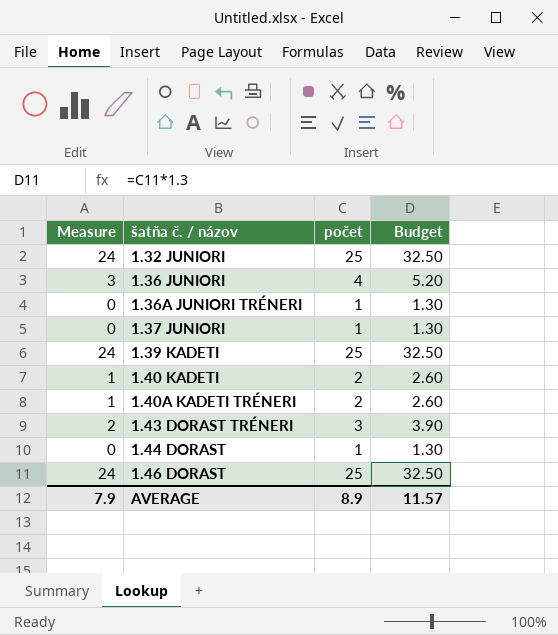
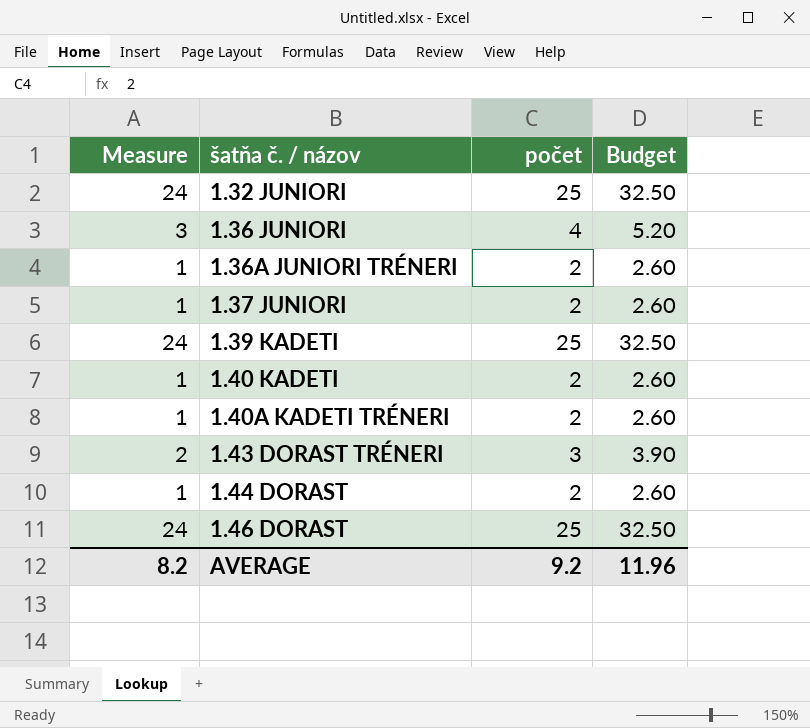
1.36A JUNIORI TRÉNERI | Measure: 0 -> 1
1.36A JUNIORI TRÉNERI | počet: 1 -> 2
1.36A JUNIORI TRÉNERI | Budget: 1.30 -> 2.60
1.37 JUNIORI | Measure: 0 -> 1
1.37 JUNIORI | počet: 1 -> 2
1.37 JUNIORI | Budget: 1.30 -> 2.60
1.44 DORAST | Measure: 0 -> 1
1.44 DORAST | počet: 1 -> 2
1.44 DORAST | Budget: 1.30 -> 2.60
AVERAGE | Measure: 7.9 -> 8.2
AVERAGE | počet: 8.9 -> 9.2
AVERAGE | Budget: 11.57 -> 11.96

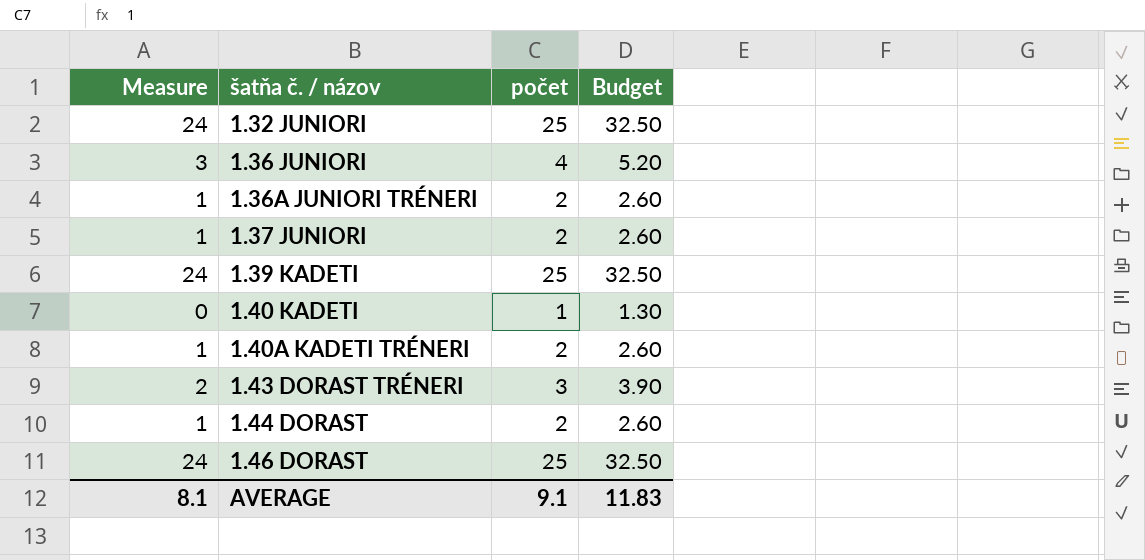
1.40 KADETI | Measure: 1 -> 0
1.40 KADETI | počet: 2 -> 1
1.40 KADETI | Budget: 2.60 -> 1.30
AVERAGE | Measure: 8.2 -> 8.1
AVERAGE | počet: 9.2 -> 9.1
AVERAGE | Budget: 11.96 -> 11.83

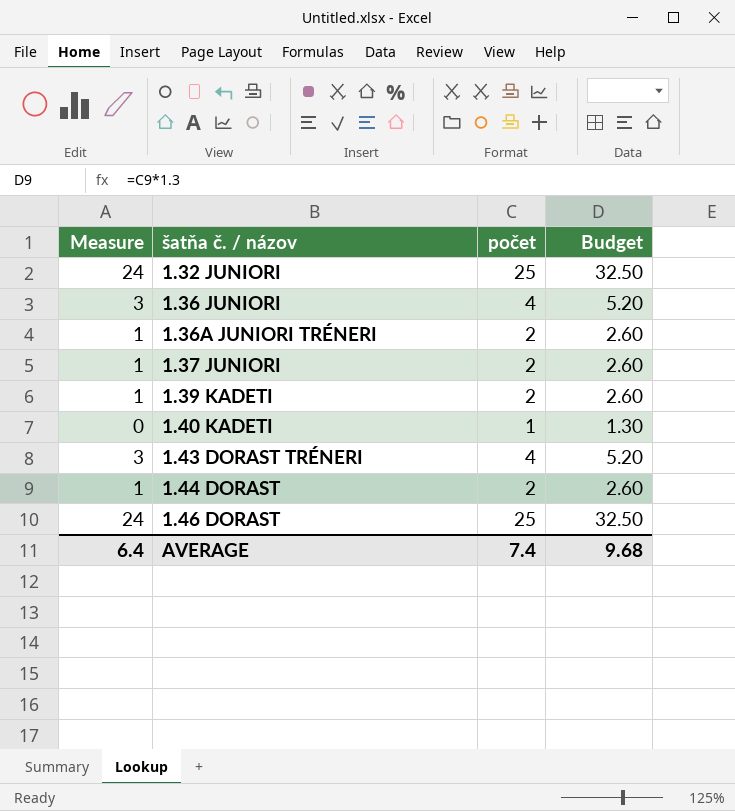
row 1.40A KADETI TRÉNERI: 1 | 2 | 2.60 -> none
1.39 KADETI | Measure: 24 -> 1
1.39 KADETI | počet: 25 -> 2
1.39 KADETI | Budget: 32.50 -> 2.60
1.43 DORAST TRÉNERI | Measure: 2 -> 3
1.43 DORAST TRÉNERI | počet: 3 -> 4
1.43 DORAST TRÉNERI | Budget: 3.90 -> 5.20
AVERAGE | Measure: 8.1 -> 6.4
AVERAGE | počet: 9.1 -> 7.4
AVERAGE | Budget: 11.83 -> 9.68

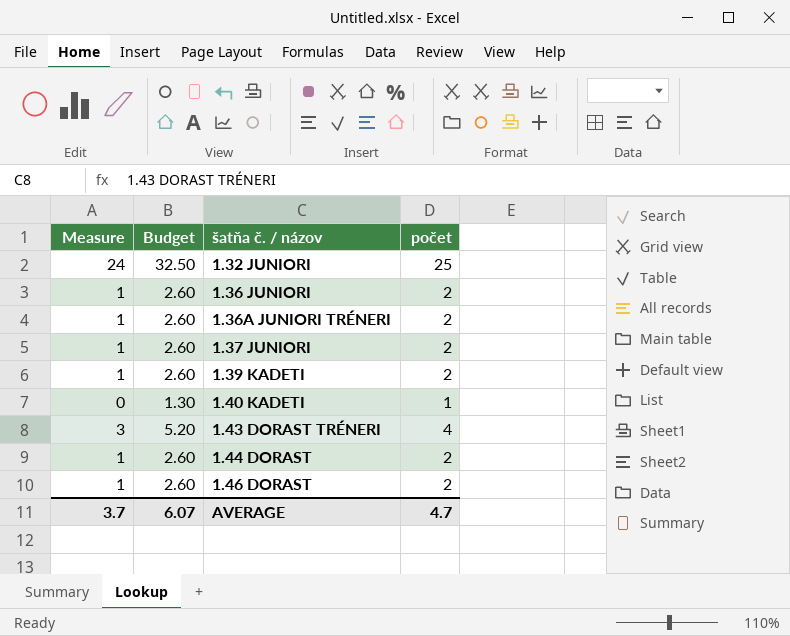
column Budget | position: 4 -> 2
1.36 JUNIORI | Measure: 3 -> 1
1.36 JUNIORI | Budget: 5.20 -> 2.60
1.36 JUNIORI | počet: 4 -> 2
1.46 DORAST | Measure: 24 -> 1
1.46 DORAST | Budget: 32.50 -> 2.60
1.46 DORAST | počet: 25 -> 2
AVERAGE | Measure: 6.4 -> 3.7
AVERAGE | Budget: 9.68 -> 6.07
AVERAGE | počet: 7.4 -> 4.7

